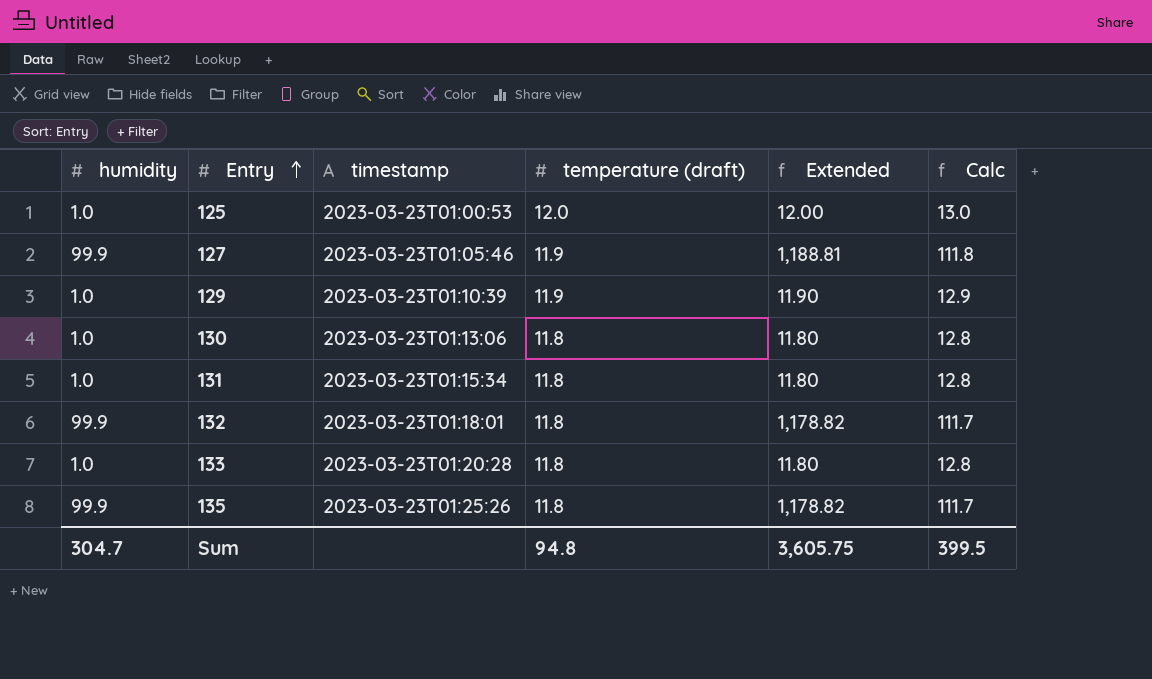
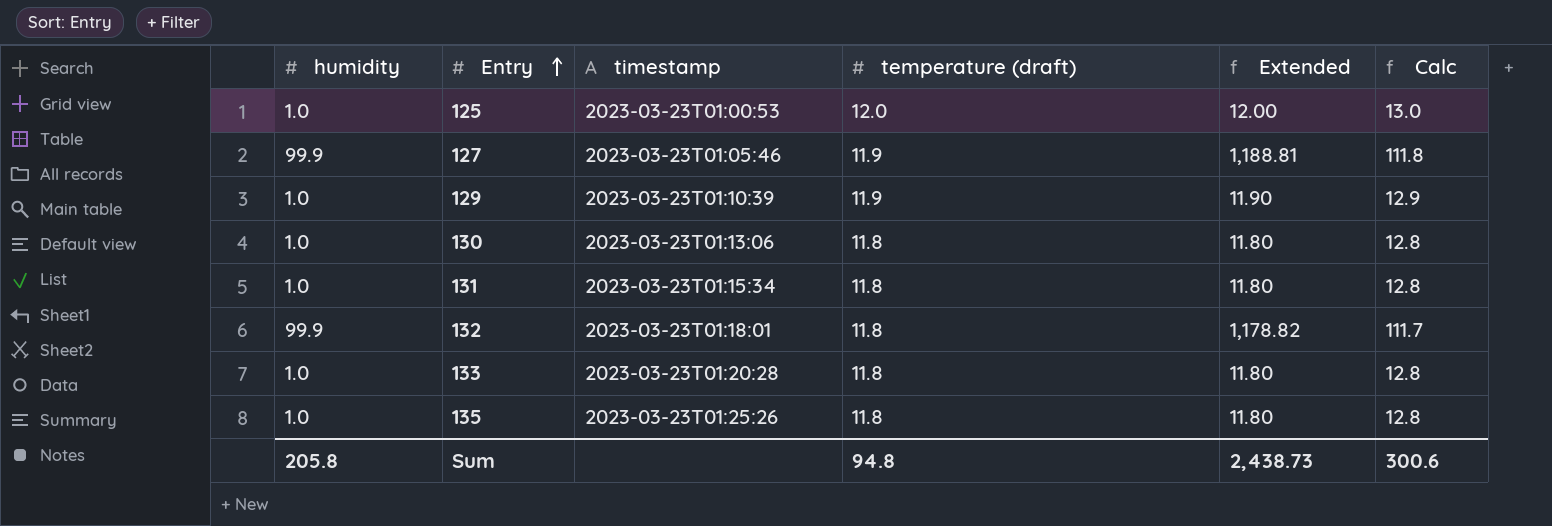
135 | humidity: 99.9 -> 1.0
135 | Extended: 1,178.82 -> 11.80
135 | Calc: 111.7 -> 12.8
Sum | humidity: 304.7 -> 205.8
Sum | Extended: 3,605.75 -> 2,438.73
Sum | Calc: 399.5 -> 300.6

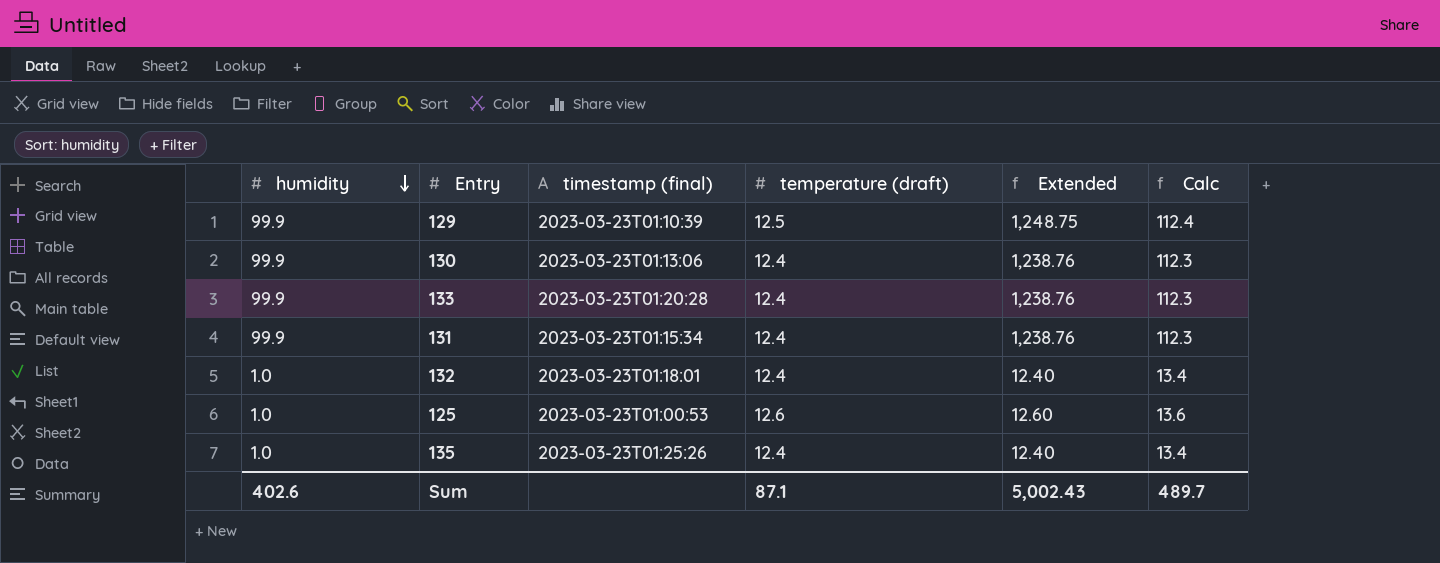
row order: Entry ascending -> humidity descending
column name: timestamp -> timestamp (final)
row 127: 99.9 | 2023-03-23T01:05:46 | 11.9 | 1,188.81 | 111.8 -> none
129 | humidity: 1.0 -> 99.9
129 | temperature (draft): 11.9 -> 12.5
129 | Extended: 11.90 -> 1,248.75
129 | Calc: 12.9 -> 112.4
130 | humidity: 1.0 -> 99.9
130 | temperature (draft): 11.8 -> 12.4
130 | Extended: 11.80 -> 1,238.76
130 | Calc: 12.8 -> 112.3
133 | humidity: 1.0 -> 99.9
133 | temperature (draft): 11.8 -> 12.4
133 | Extended: 11.80 -> 1,238.76
133 | Calc: 12.8 -> 112.3
131 | humidity: 1.0 -> 99.9
131 | temperature (draft): 11.8 -> 12.4
131 | Extended: 11.80 -> 1,238.76
131 | Calc: 12.8 -> 112.3
132 | humidity: 99.9 -> 1.0
132 | temperature (draft): 11.8 -> 12.4
132 | Extended: 1,178.82 -> 12.40
132 | Calc: 111.7 -> 13.4
125 | temperature (draft): 12.0 -> 12.6
125 | Extended: 12.00 -> 12.60
125 | Calc: 13.0 -> 13.6
135 | temperature (draft): 11.8 -> 12.4
135 | Extended: 11.80 -> 12.40
135 | Calc: 12.8 -> 13.4
Sum | humidity: 205.8 -> 402.6
Sum | temperature (draft): 94.8 -> 87.1
Sum | Extended: 2,438.73 -> 5,002.43
Sum | Calc: 300.6 -> 489.7

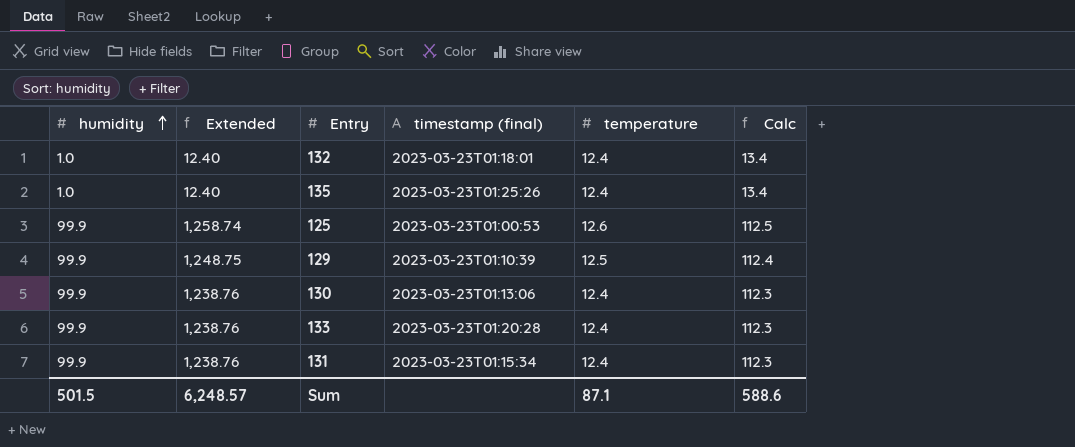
row order: humidity descending -> humidity ascending
column Extended | position: 5 -> 2
column name: temperature (draft) -> temperature
125 | humidity: 1.0 -> 99.9
125 | Extended: 12.60 -> 1,258.74
125 | Calc: 13.6 -> 112.5
Sum | humidity: 402.6 -> 501.5
Sum | Extended: 5,002.43 -> 6,248.57
Sum | Calc: 489.7 -> 588.6

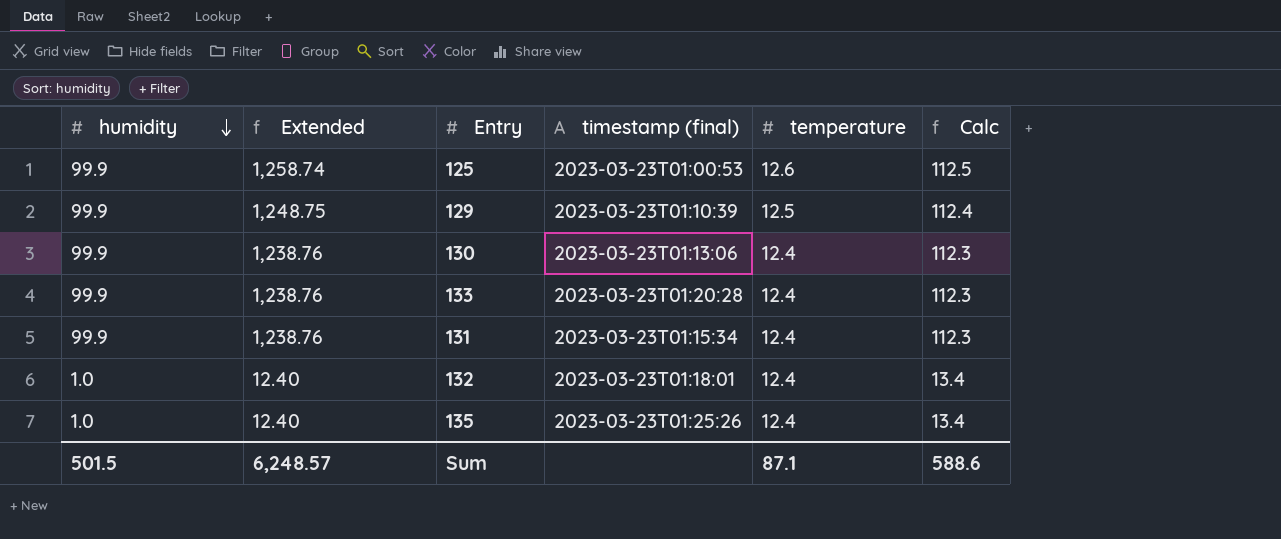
row order: humidity ascending -> humidity descending

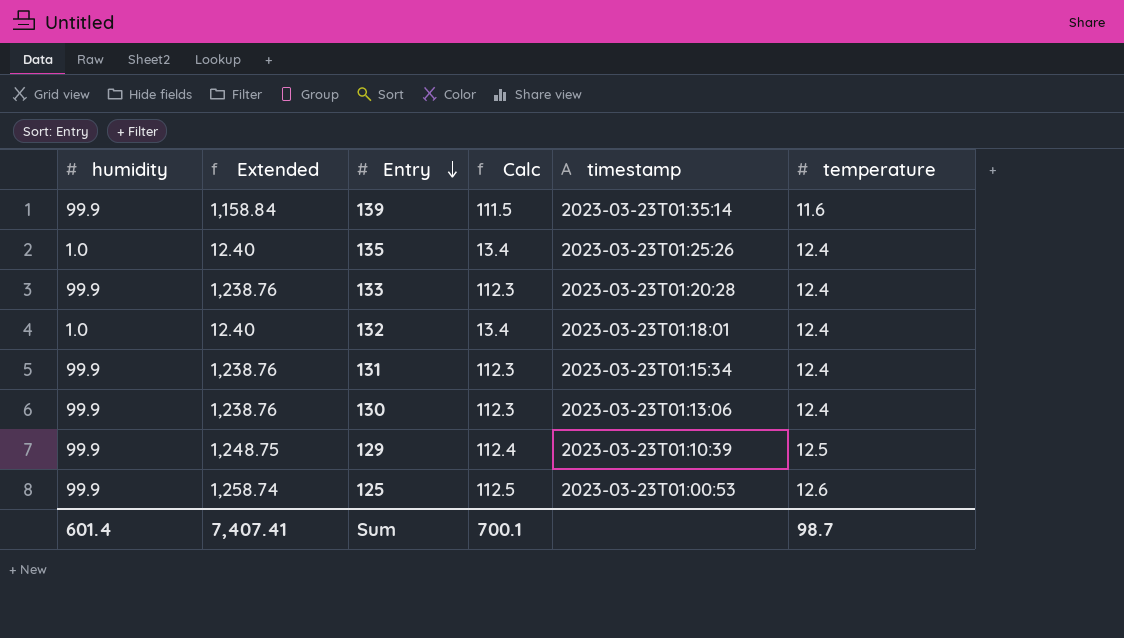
row order: humidity descending -> Entry descending
column Calc | position: 6 -> 4
column name: timestamp (final) -> timestamp
row 139: none -> 99.9 | 1,158.84 | 111.5 | 2023-03-23T01:35:14 | 11.6
Sum | humidity: 501.5 -> 601.4
Sum | Extended: 6,248.57 -> 7,407.41
Sum | Calc: 588.6 -> 700.1
Sum | temperature: 87.1 -> 98.7

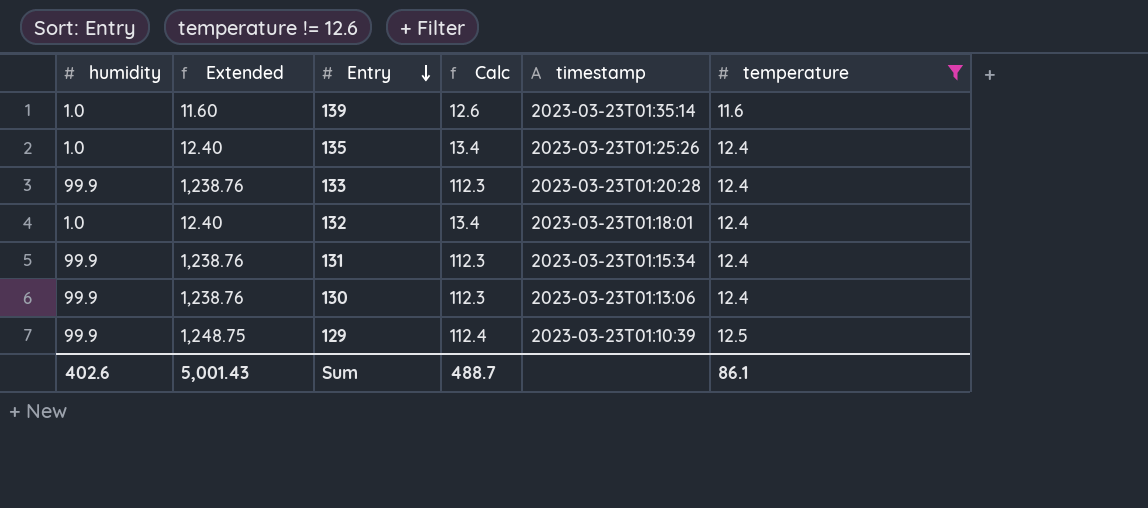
filter: none -> temperature != 12.6
139 | humidity: 99.9 -> 1.0
139 | Extended: 1,158.84 -> 11.60
139 | Calc: 111.5 -> 12.6
Sum | humidity: 601.4 -> 402.6
Sum | Extended: 7,407.41 -> 5,001.43
Sum | Calc: 700.1 -> 488.7
Sum | temperature: 98.7 -> 86.1

